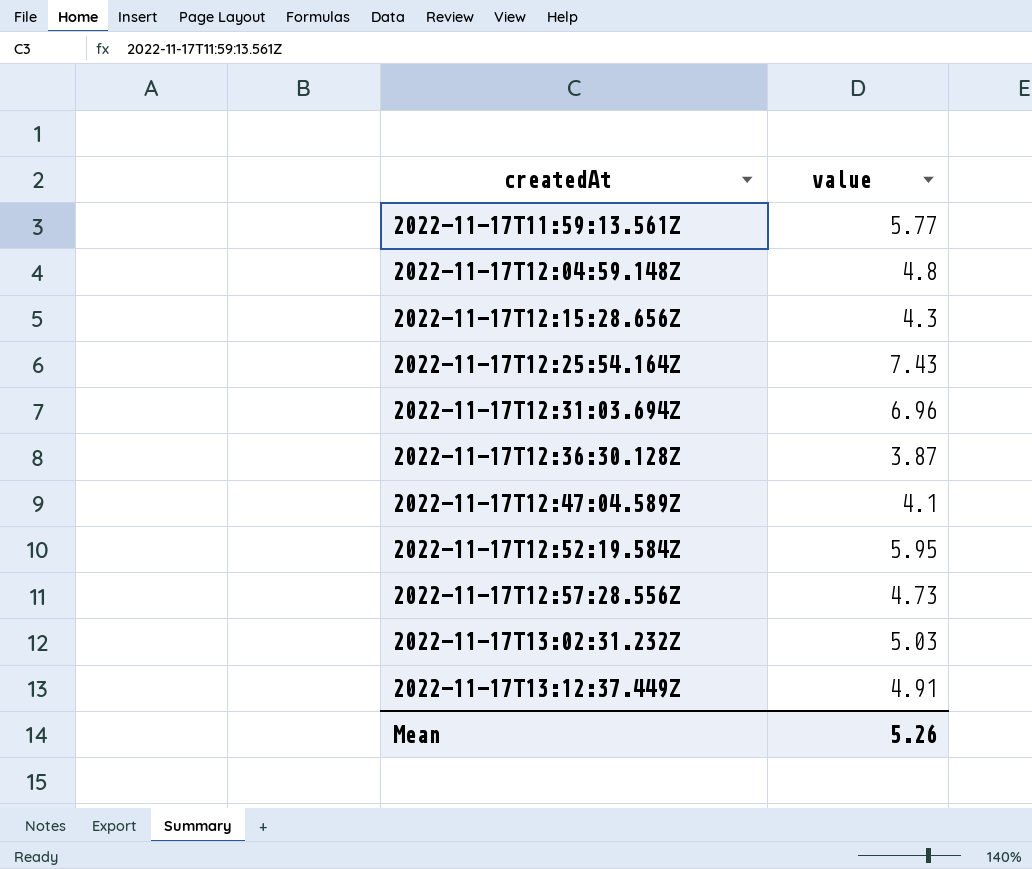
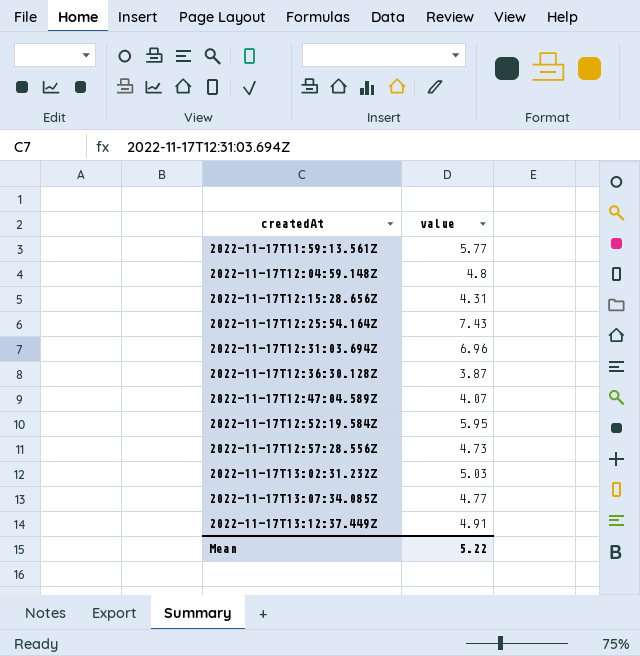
2022-11-17T12:15:28.656Z | value: 4.3 -> 4.31
2022-11-17T12:47:04.589Z | value: 4.1 -> 4.07
row 2022-11-17T13:07:34.085Z: none -> 4.77
Mean | value: 5.26 -> 5.22

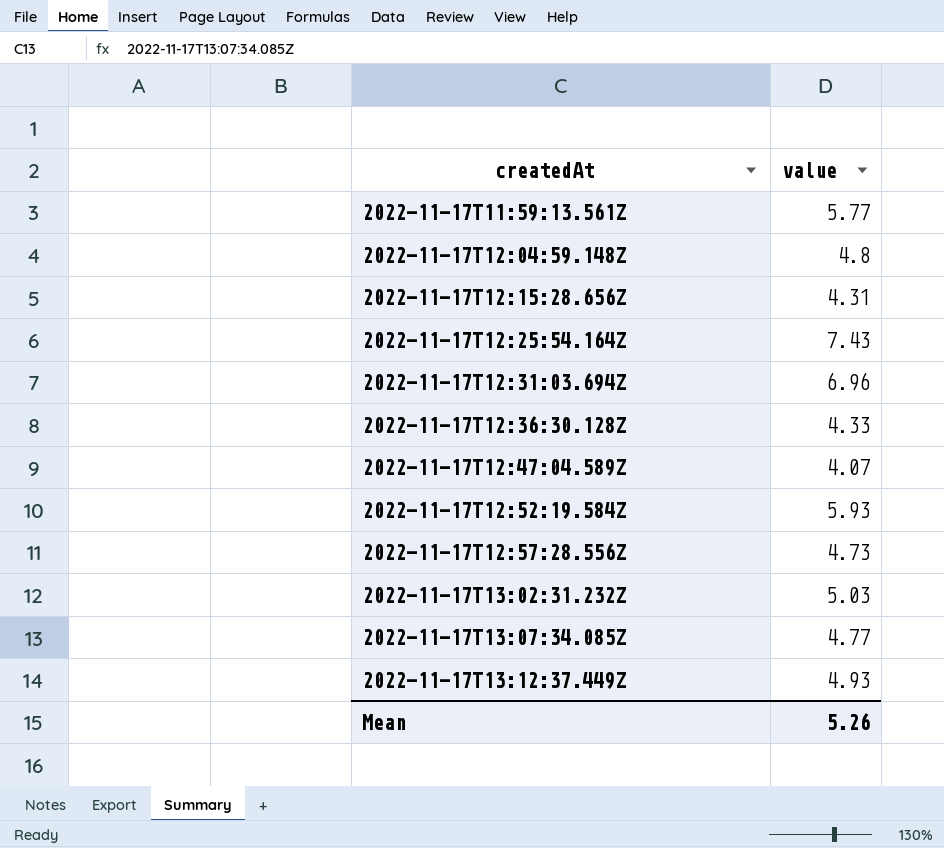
2022-11-17T12:36:30.128Z | value: 3.87 -> 4.33
2022-11-17T12:52:19.584Z | value: 5.95 -> 5.93
2022-11-17T13:12:37.449Z | value: 4.91 -> 4.93
Mean | value: 5.22 -> 5.26

